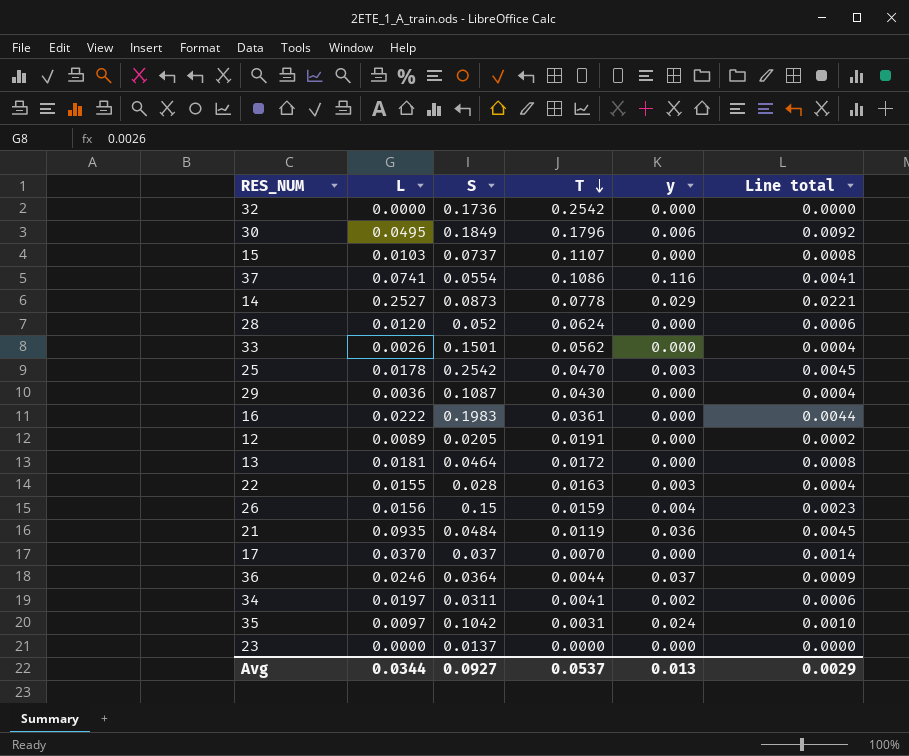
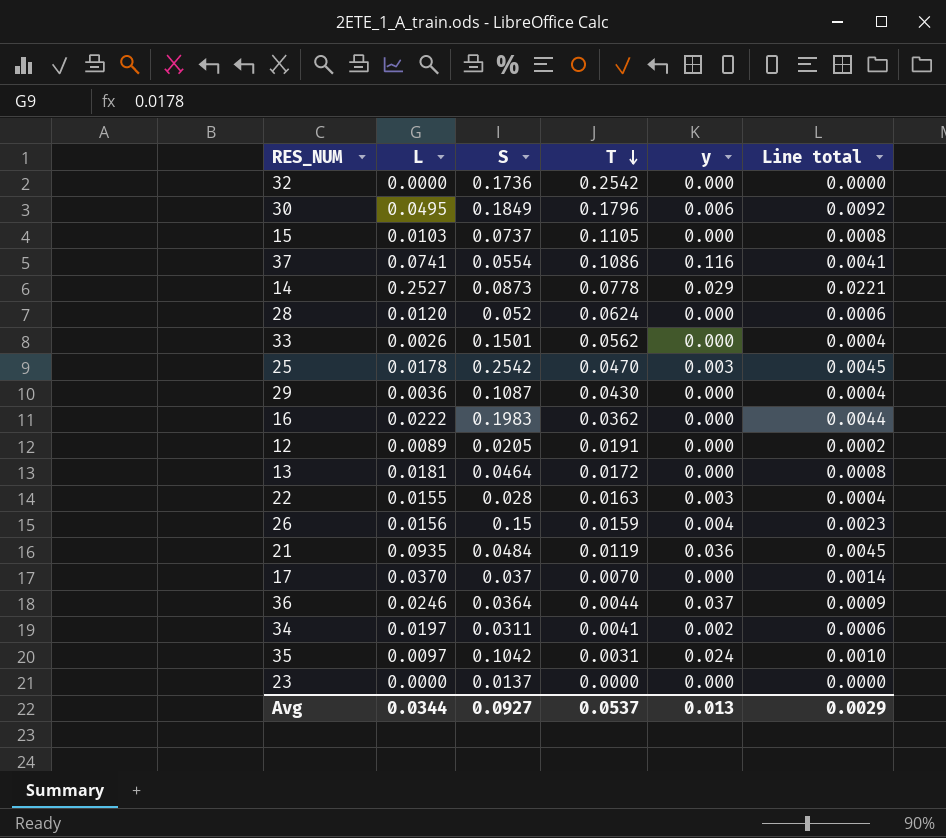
15 | T: 0.1107 -> 0.1105
16 | T: 0.0361 -> 0.0362

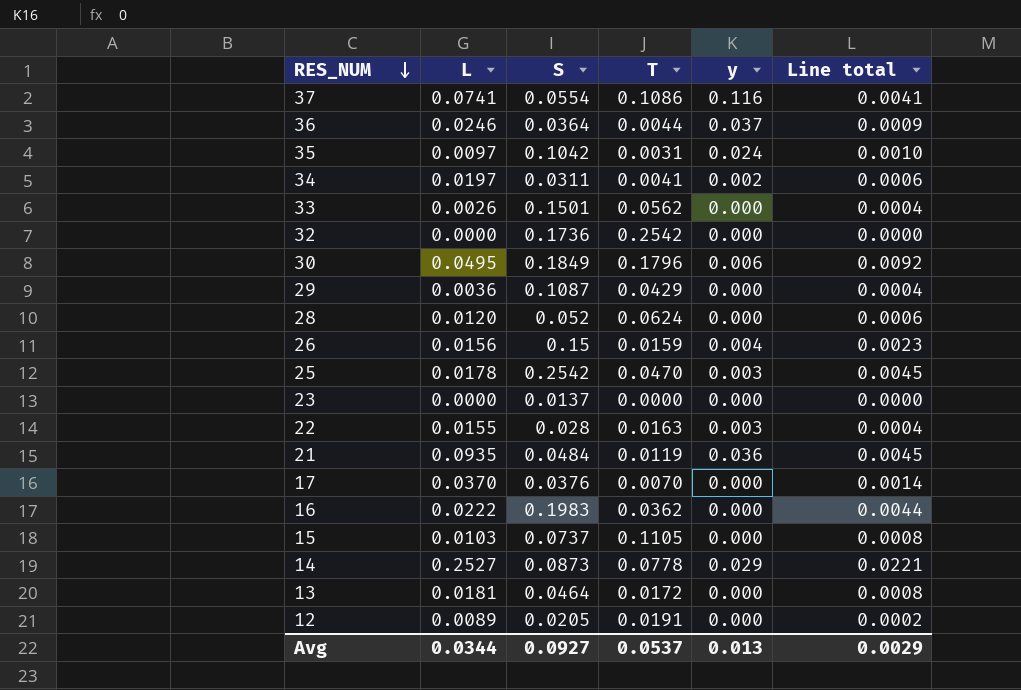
row order: T descending -> RES_NUM descending
29 | T: 0.0430 -> 0.0429
17 | S: 0.037 -> 0.0376

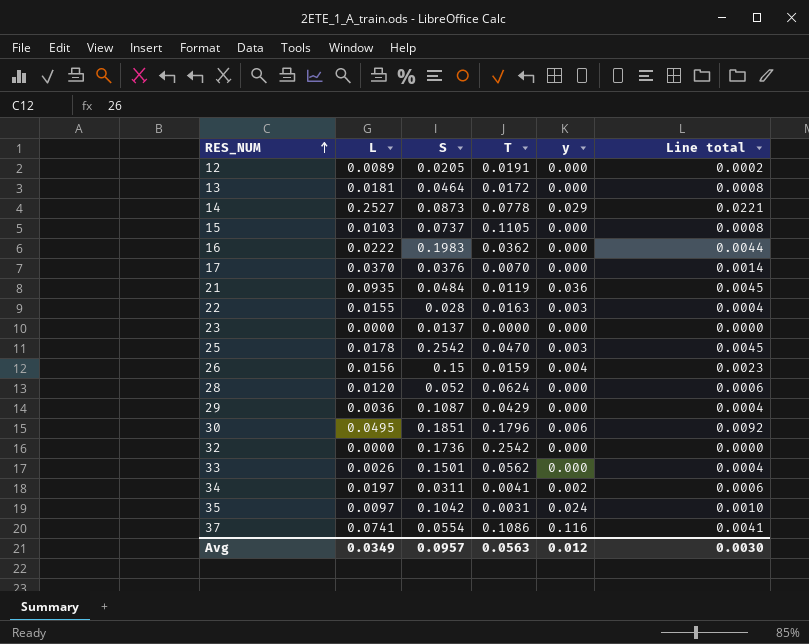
row order: RES_NUM descending -> RES_NUM ascending
row 36: 0.0246 | 0.0364 | 0.0044 | 0.037 | 0.0009 -> none
30 | S: 0.1849 -> 0.1851
Avg | L: 0.0344 -> 0.0349
Avg | S: 0.0927 -> 0.0957
Avg | T: 0.0537 -> 0.0563
Avg | y: 0.013 -> 0.012
Avg | Line total: 0.0029 -> 0.0030

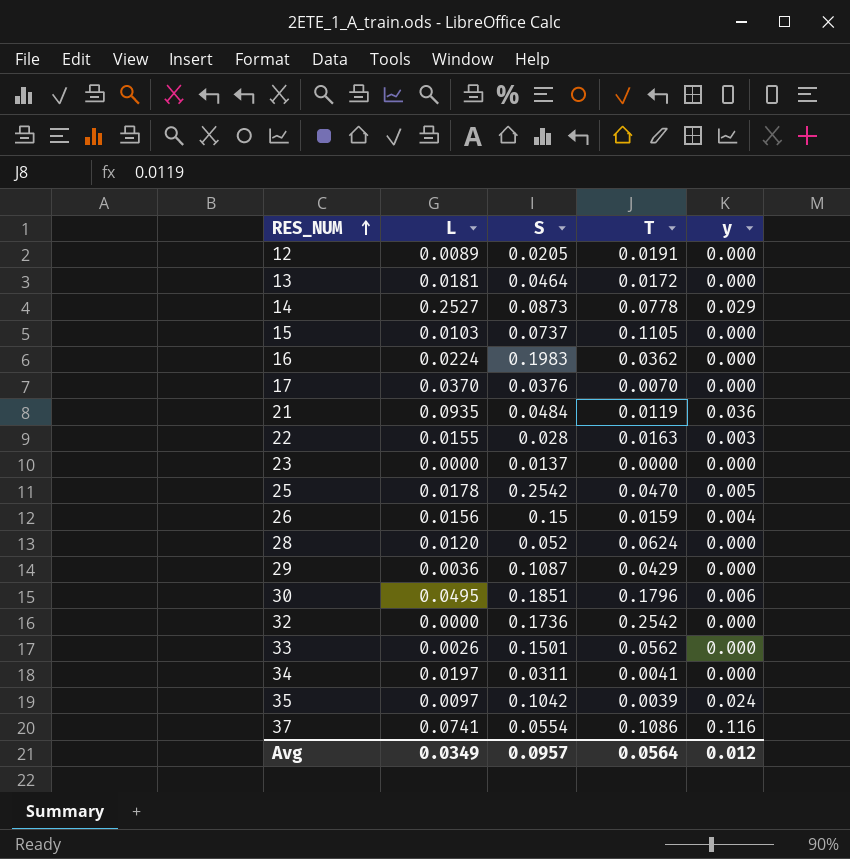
column Line total | formula: [L] * [S] -> none
16 | L: 0.0222 -> 0.0224
25 | y: 0.003 -> 0.005
34 | y: 0.002 -> 0.000
35 | T: 0.0031 -> 0.0039
Avg | T: 0.0563 -> 0.0564

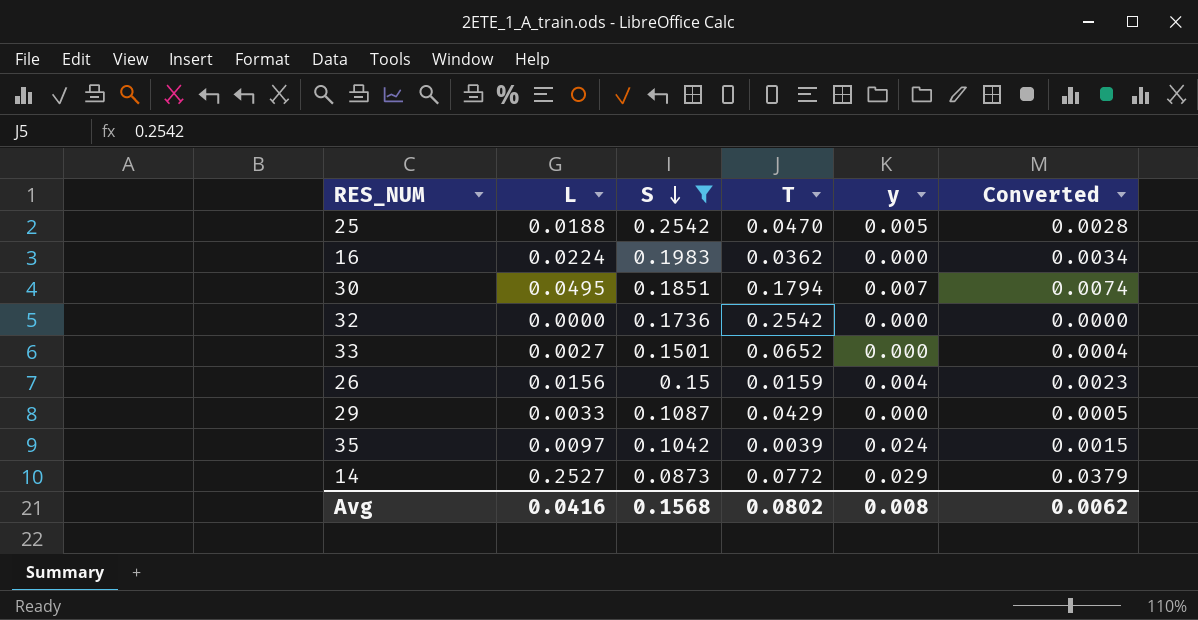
filter: none -> S >= 0.0873
row order: RES_NUM ascending -> S descending
column Converted | formula: none -> [L] * 0.15
25 | L: 0.0178 -> 0.0188
30 | T: 0.1796 -> 0.1794
30 | y: 0.006 -> 0.007
33 | L: 0.0026 -> 0.0027
33 | T: 0.0562 -> 0.0652
29 | L: 0.0036 -> 0.0033
14 | T: 0.0778 -> 0.0772
Avg | L: 0.0349 -> 0.0416
Avg | S: 0.0957 -> 0.1568
Avg | T: 0.0564 -> 0.0802
Avg | y: 0.012 -> 0.008

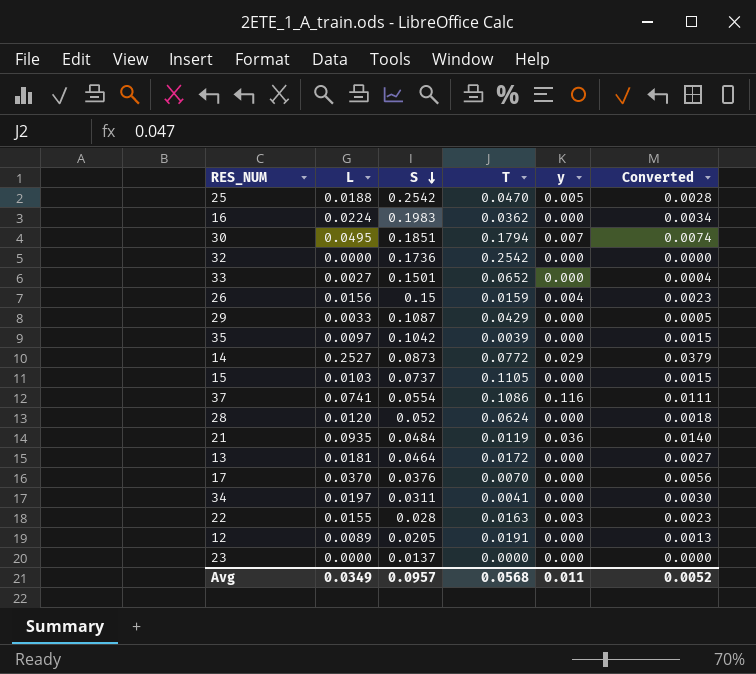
filter: S >= 0.0873 -> none
35 | y: 0.024 -> 0.000
Avg | L: 0.0416 -> 0.0349
Avg | S: 0.1568 -> 0.0957
Avg | T: 0.0802 -> 0.0568
Avg | y: 0.008 -> 0.011
Avg | Converted: 0.0062 -> 0.0052

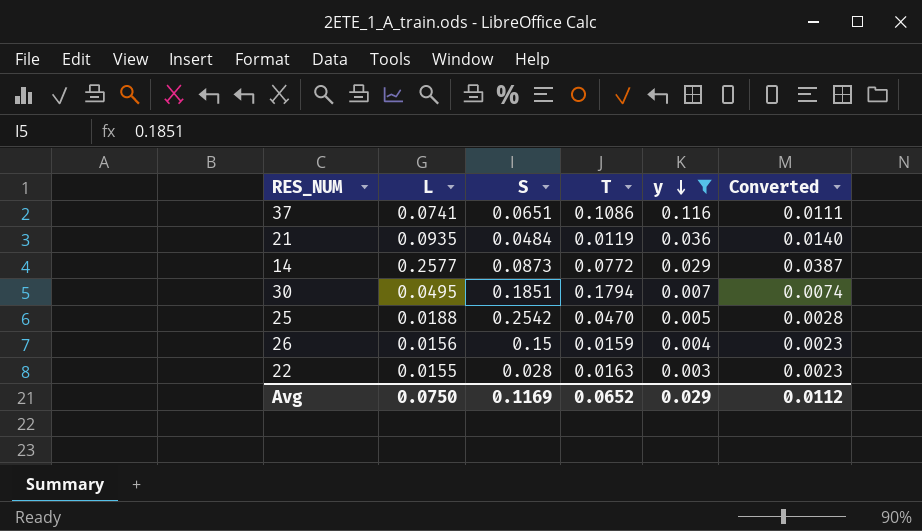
filter: none -> y != 0.000
row order: S descending -> y descending
37 | S: 0.0554 -> 0.0651
14 | L: 0.2527 -> 0.2577
14 | Converted: 0.0379 -> 0.0387
Avg | L: 0.0349 -> 0.0750
Avg | S: 0.0957 -> 0.1169
Avg | T: 0.0568 -> 0.0652
Avg | y: 0.011 -> 0.029
Avg | Converted: 0.0052 -> 0.0112

